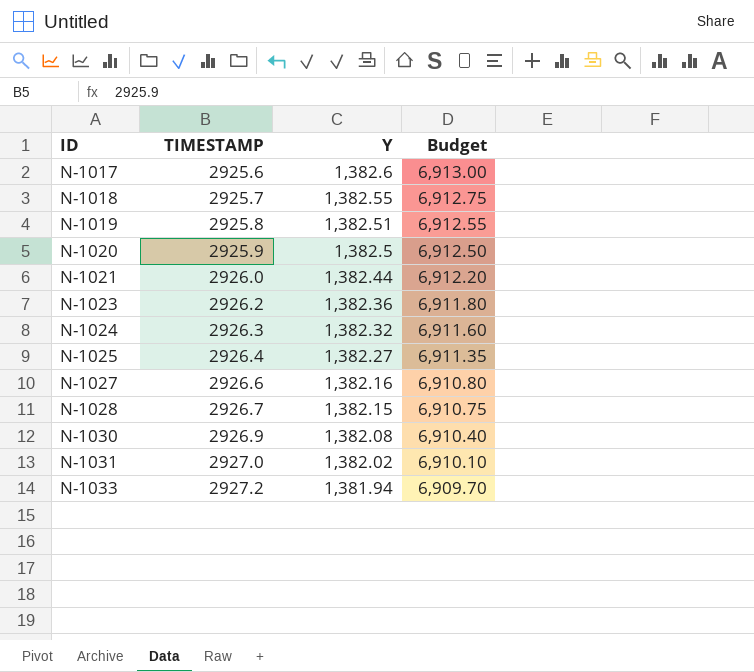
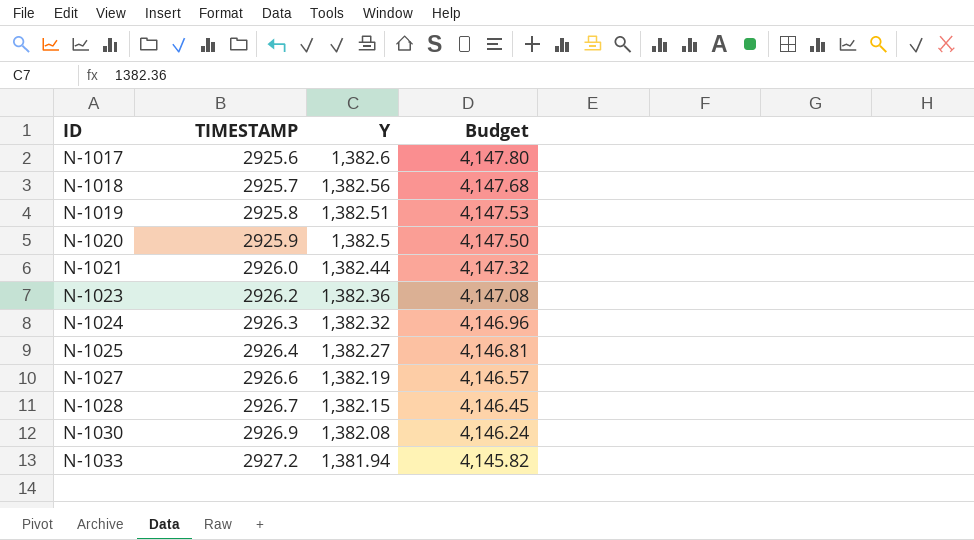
column Budget | formula: [Y] * 5 -> [Y] * 3
row N-1031: 2927.0 | 1,382.02 | 6,910.10 -> none
N-1018 | Y: 1,382.55 -> 1,382.56
N-1027 | Y: 1,382.16 -> 1,382.19

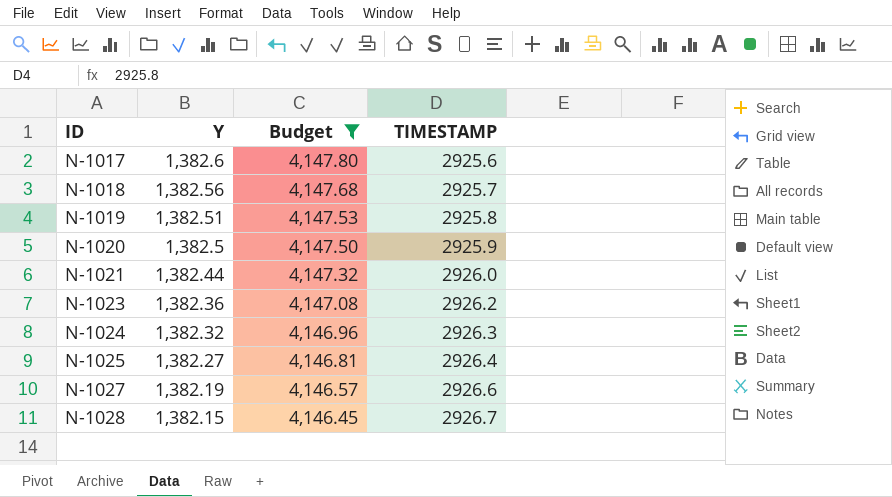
filter: none -> Budget >= 4,146.45
column TIMESTAMP | position: 2 -> 4

